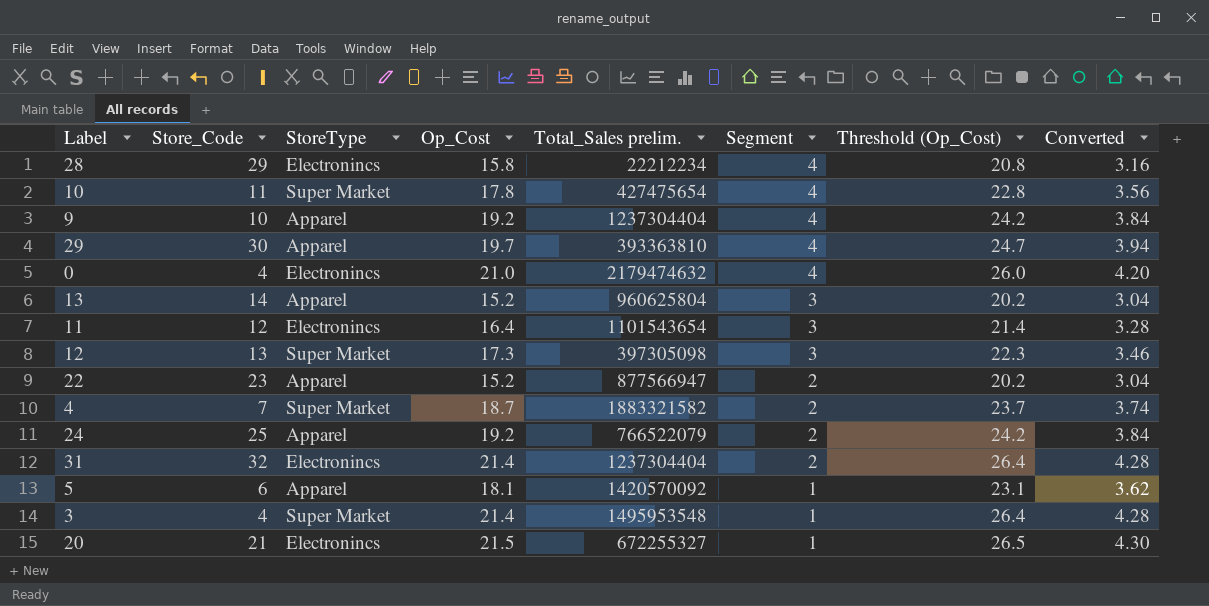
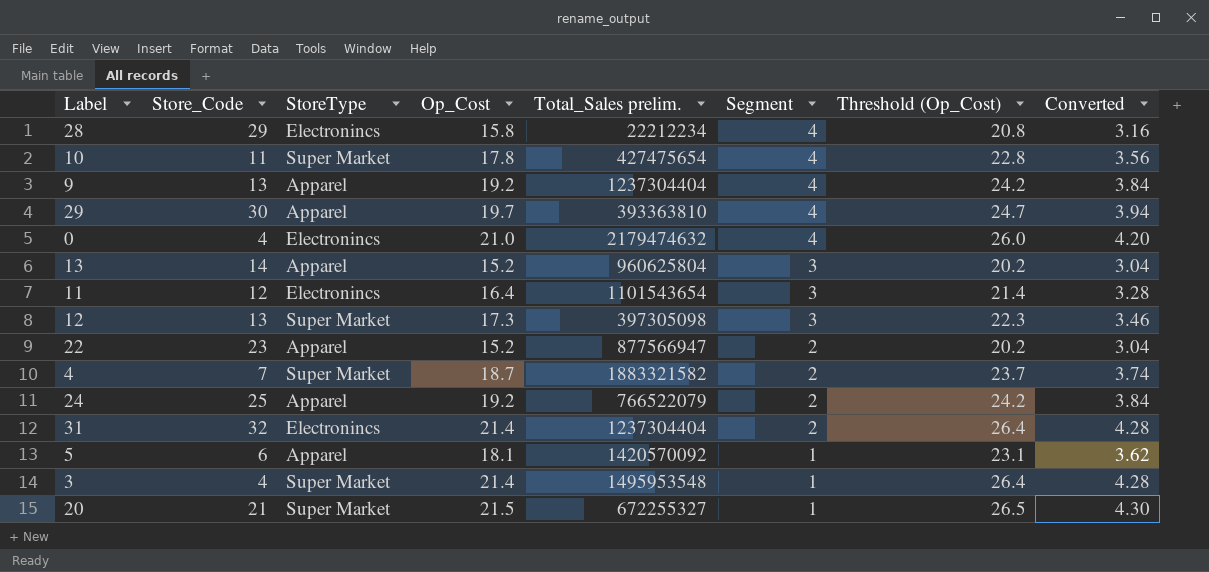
9 | Store_Code: 10 -> 13
20 | StoreType: Electronincs -> Super Market

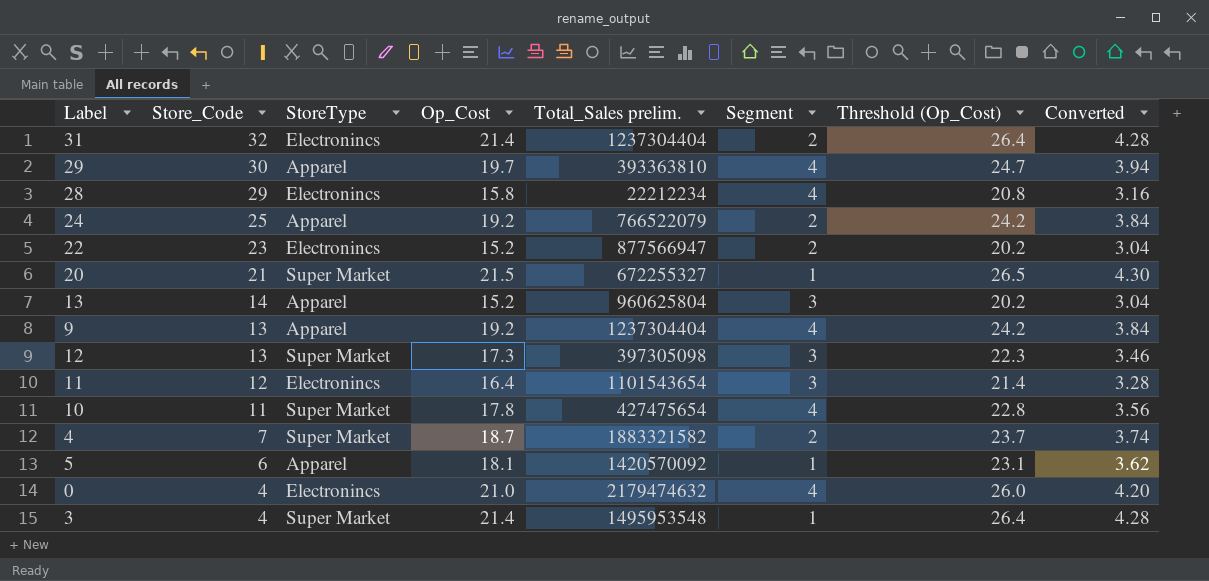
row order: Segment descending -> Store_Code descending
22 | StoreType: Apparel -> Electronincs

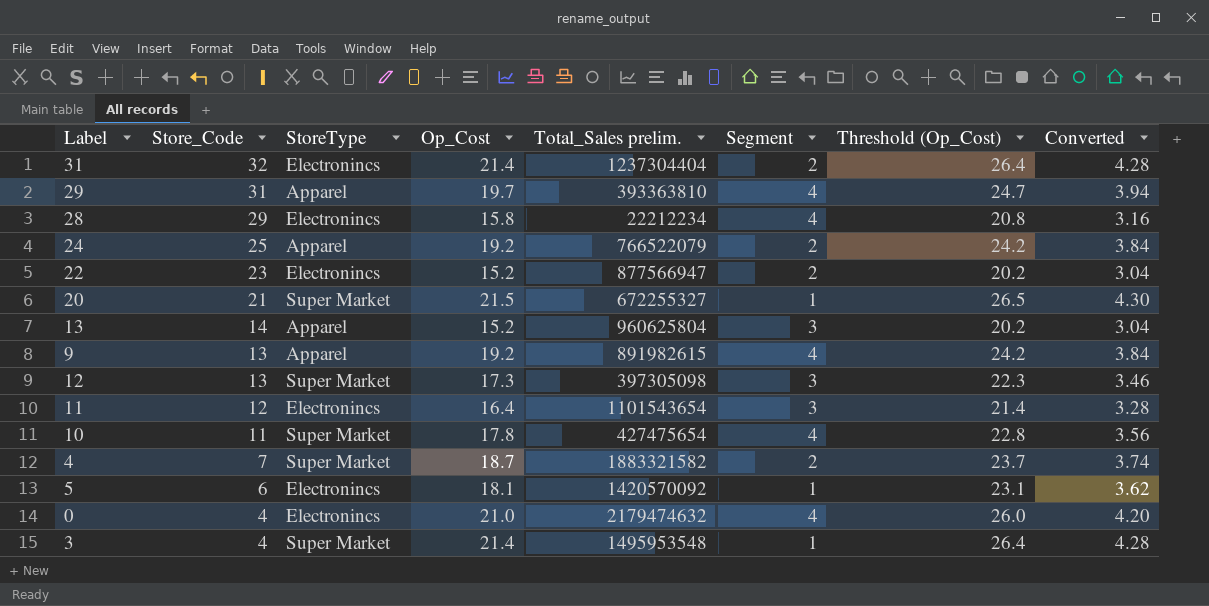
29 | Store_Code: 30 -> 31
9 | Total_Sales prelim.: 1237304404 -> 891982615
5 | StoreType: Apparel -> Electronincs

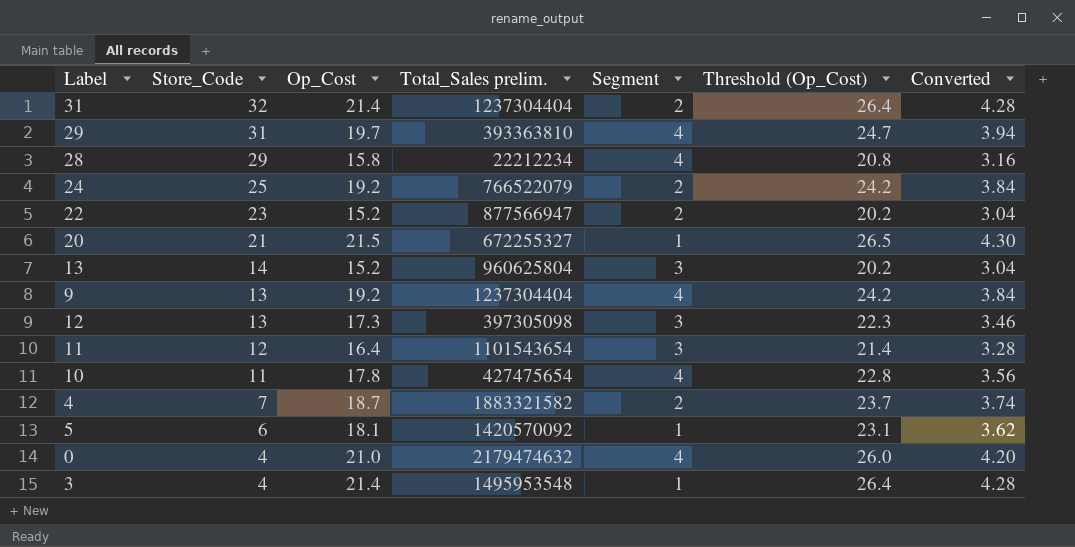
column StoreType | position: 3 -> none
9 | Total_Sales prelim.: 891982615 -> 1237304404

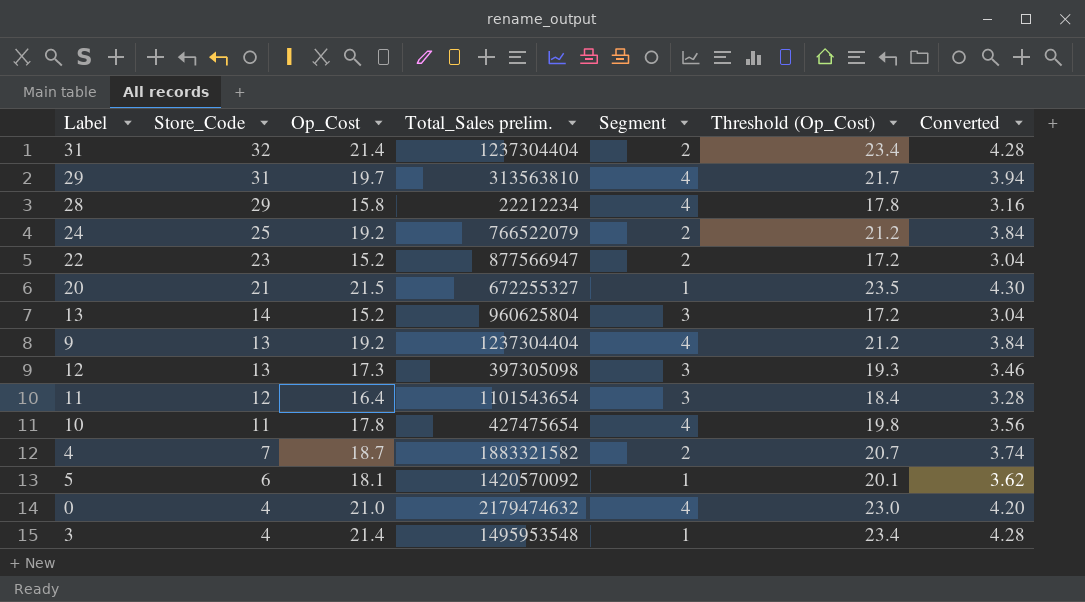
column Threshold (Op_Cost) | formula: [Op_Cost] + 5 -> [Op_Cost] + 2
29 | Total_Sales prelim.: 393363810 -> 313563810

